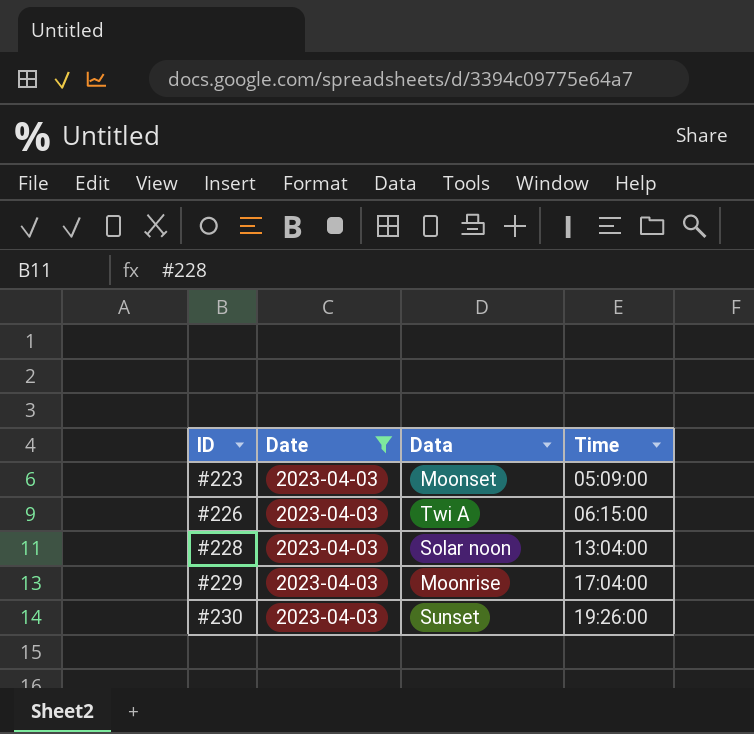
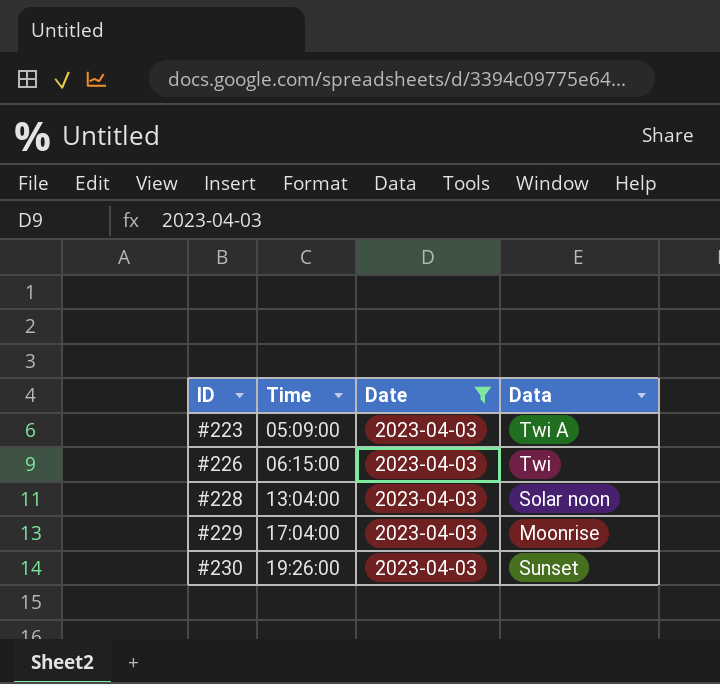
column Time | position: 4 -> 2
#223 | Data: Moonset -> Twi A
#226 | Data: Twi A -> Twi

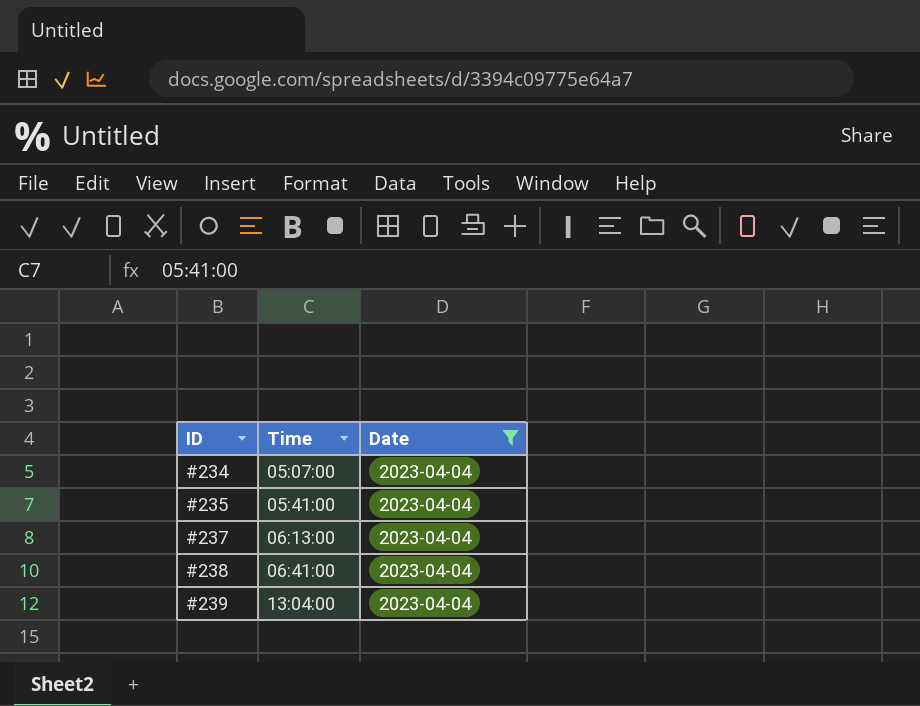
filter: Date = 2023-04-03 -> Date = 2023-04-04
column Data | position: 4 -> none

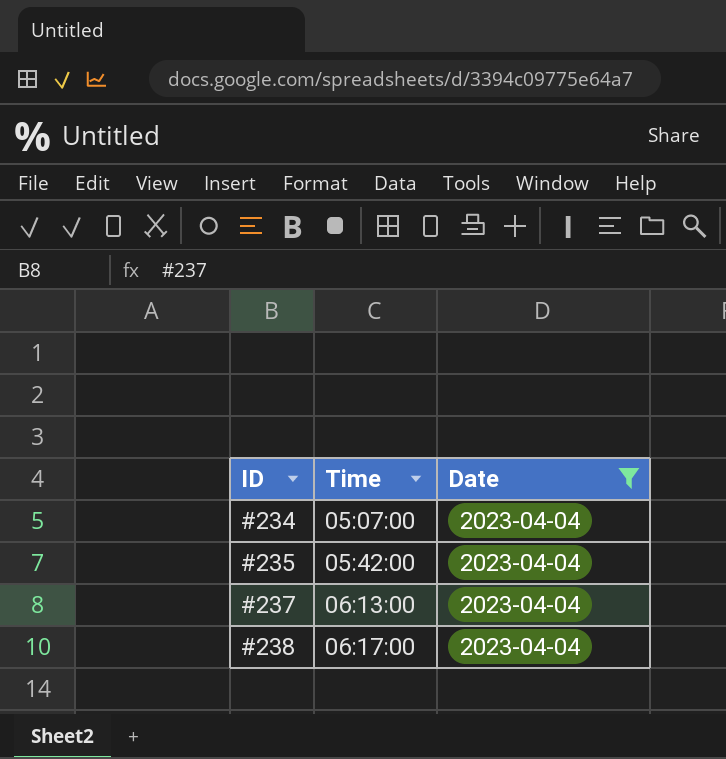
row #239: 13:04:00 | 2023-04-04 -> none
#235 | Time: 05:41:00 -> 05:42:00
#238 | Time: 06:41:00 -> 06:17:00

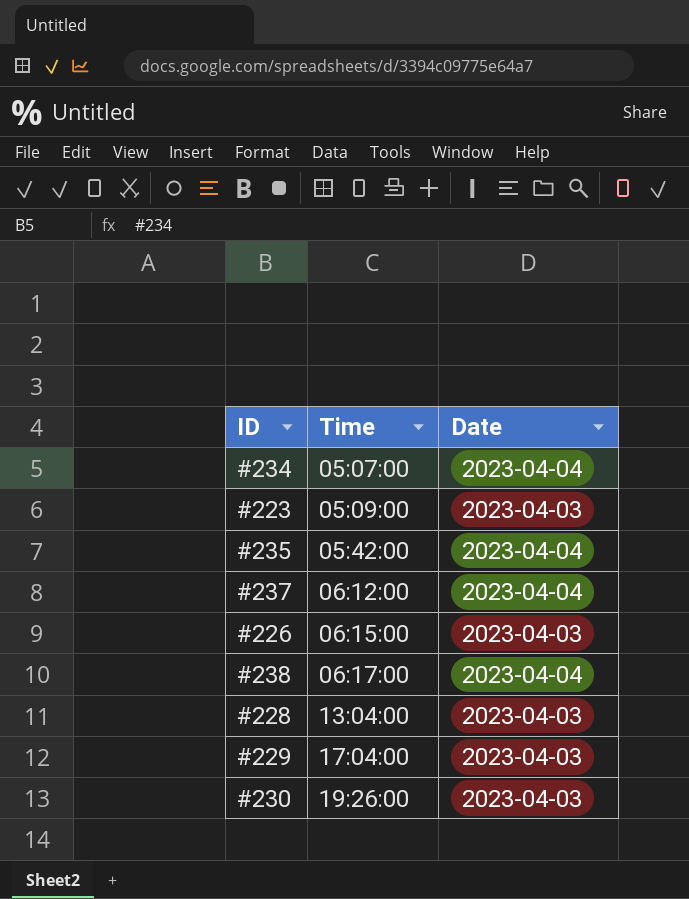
filter: Date = 2023-04-04 -> none
#237 | Time: 06:13:00 -> 06:12:00

